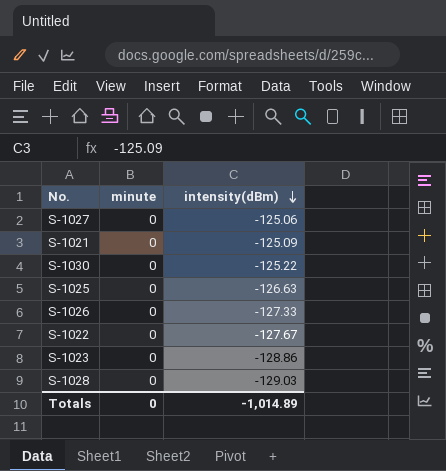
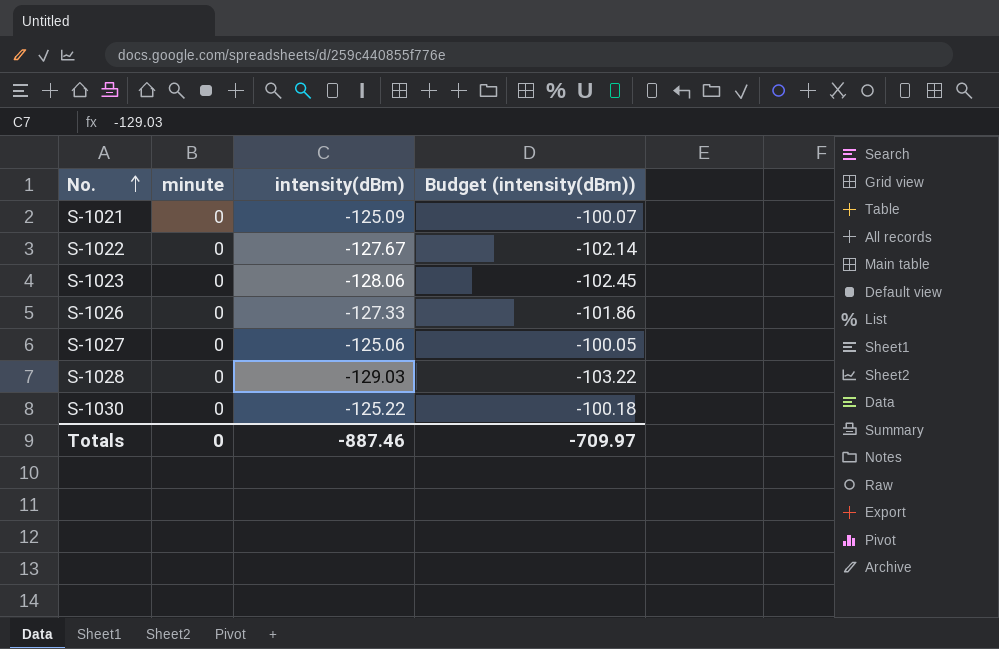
row order: intensity(dBm) descending -> No. ascending
column Budget (intensity(dBm)) | formula: none -> [intensity(dBm)] * 0.8
row S-1025: 0 | -126.63 -> none
S-1023 | intensity(dBm): -128.86 -> -128.06
Totals | intensity(dBm): -1,014.89 -> -887.46

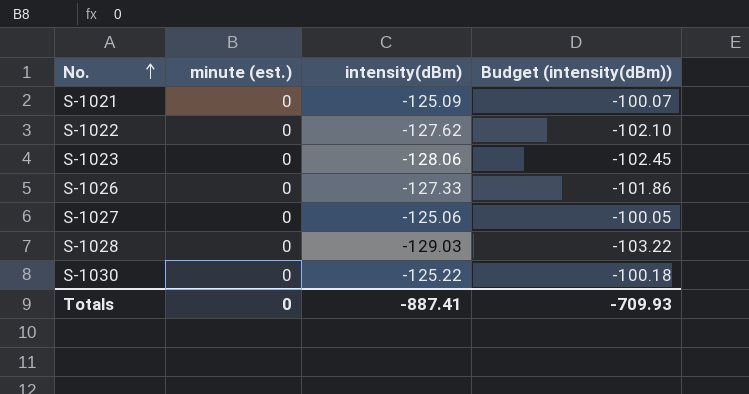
column name: minute -> minute (est.)
S-1022 | intensity(dBm): -127.67 -> -127.62
S-1022 | Budget (intensity(dBm)): -102.14 -> -102.10
Totals | intensity(dBm): -887.46 -> -887.41
Totals | Budget (intensity(dBm)): -709.97 -> -709.93

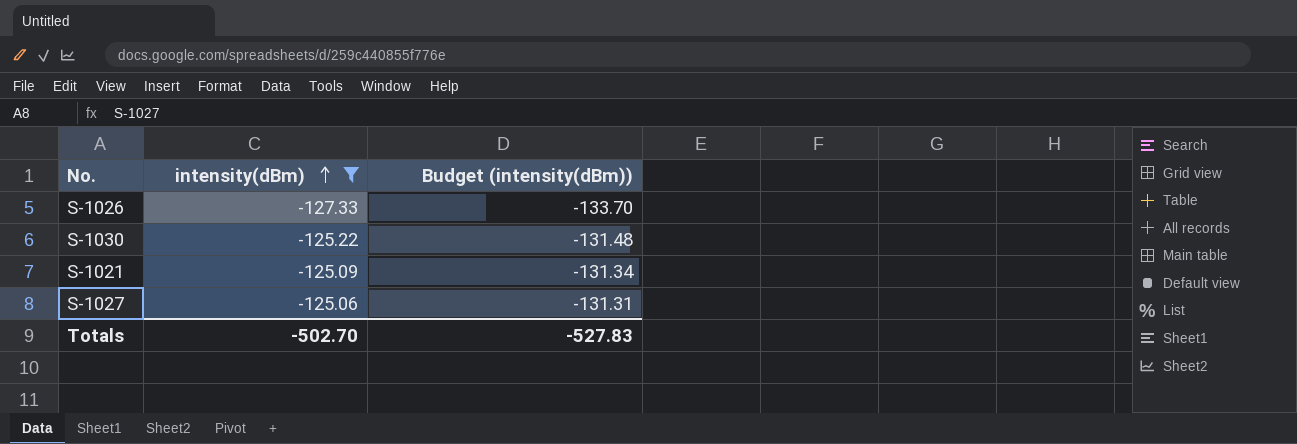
filter: none -> intensity(dBm) >= -127.33
row order: No. ascending -> intensity(dBm) ascending
column minute (est.) | position: 2 -> none
column Budget (intensity(dBm)) | formula: [intensity(dBm)] * 0.8 -> [intensity(dBm)] * 1.05
Totals | intensity(dBm): -887.41 -> -502.70
Totals | Budget (intensity(dBm)): -709.93 -> -527.83

